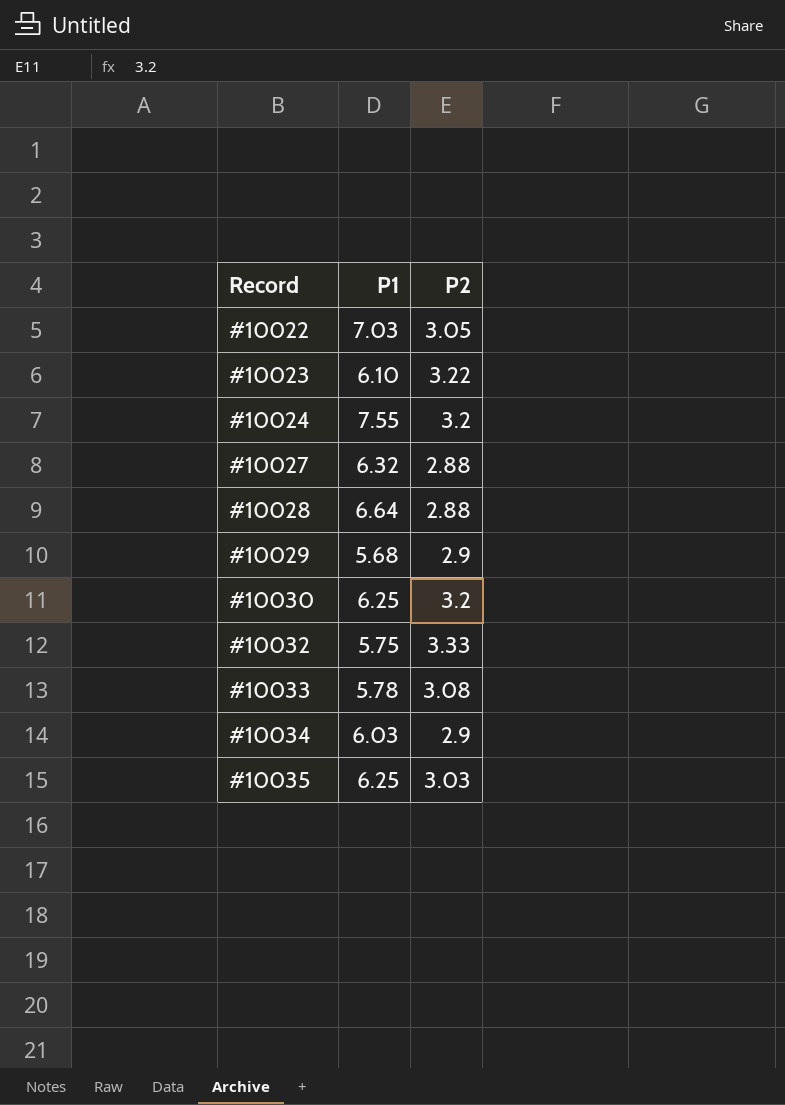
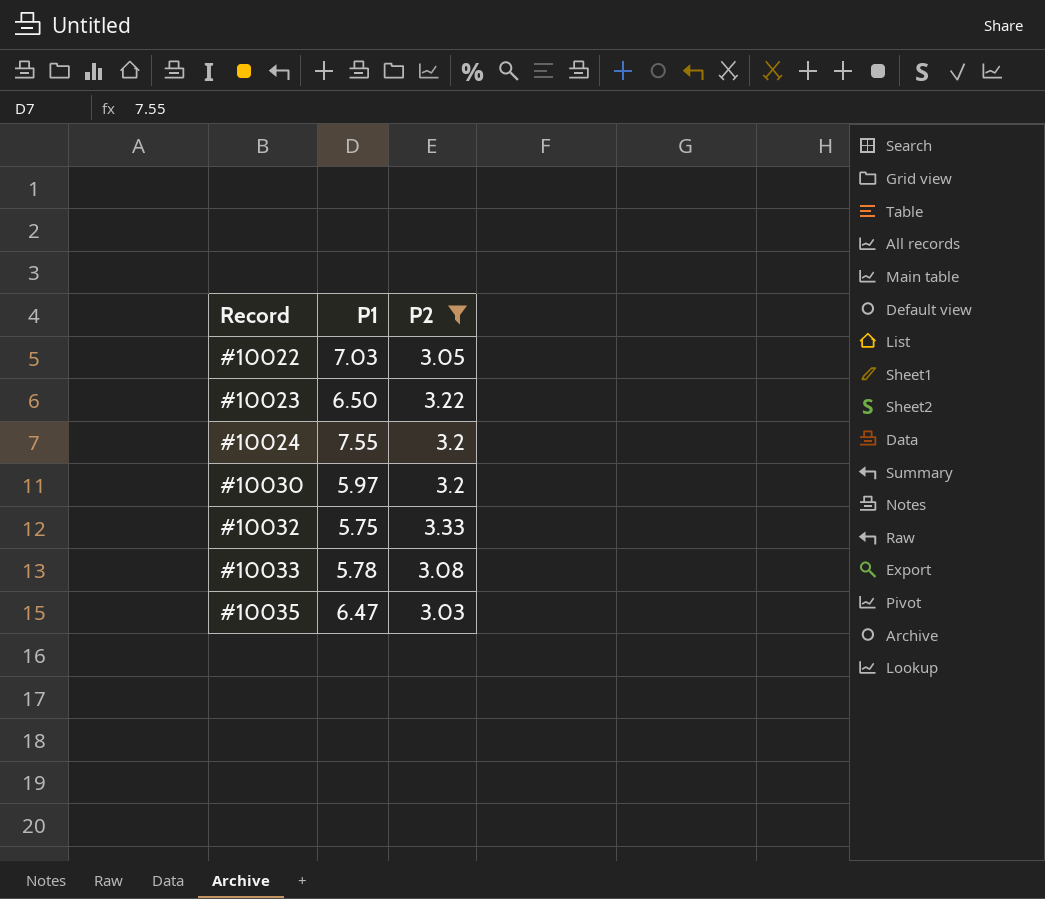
filter: none -> P2 >= 3.03
#10023 | P1: 6.10 -> 6.50
#10030 | P1: 6.25 -> 5.97
#10035 | P1: 6.25 -> 6.47

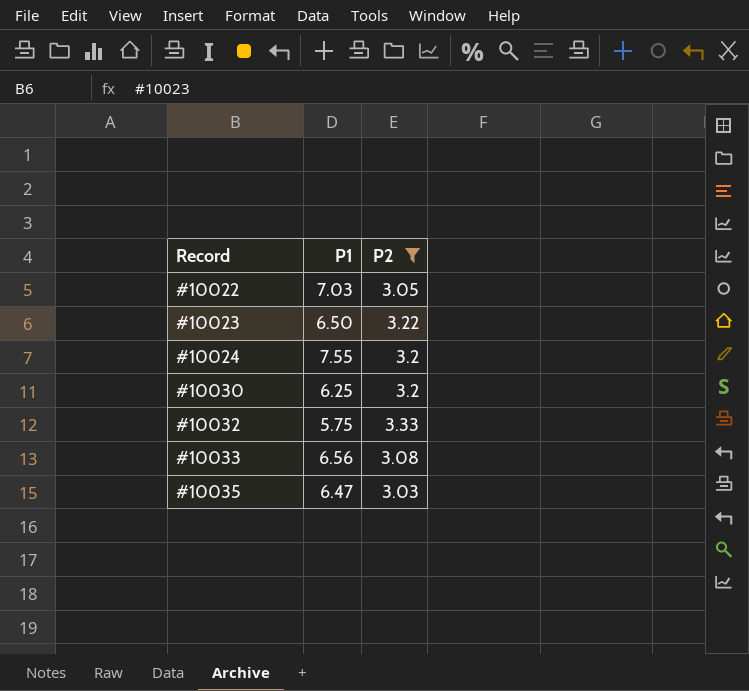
#10030 | P1: 5.97 -> 6.25
#10033 | P1: 5.78 -> 6.56

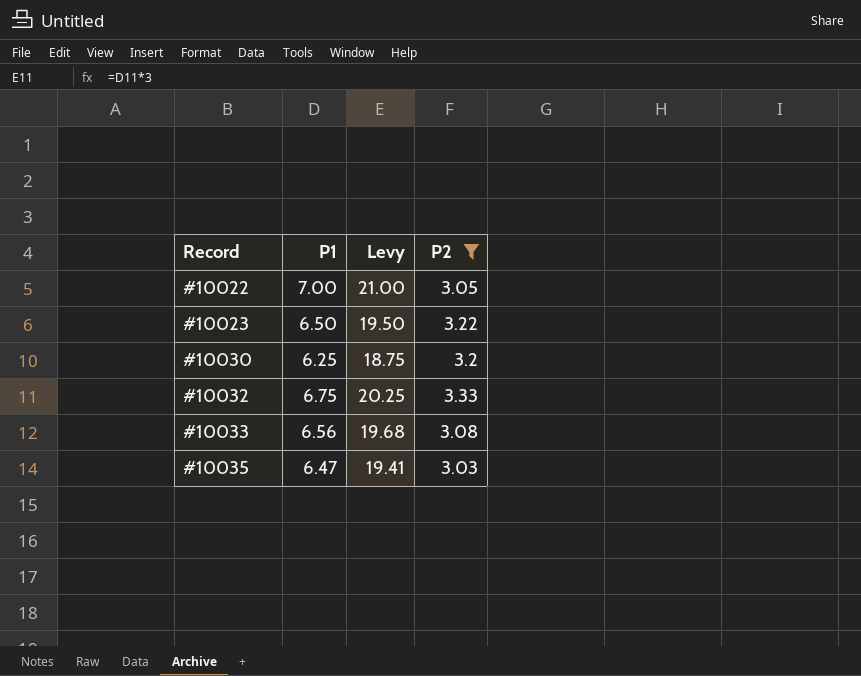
column Levy | formula: none -> [P1] * 3
row #10024: 7.55 | 3.2 -> none
#10022 | P1: 7.03 -> 7.00
#10032 | P1: 5.75 -> 6.75

